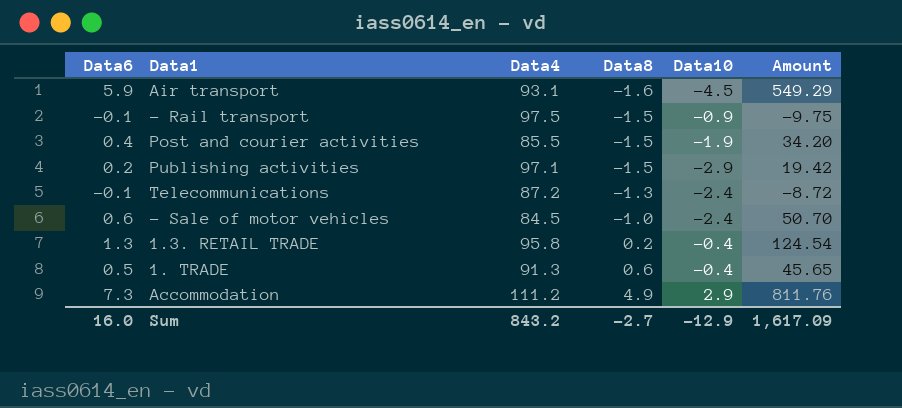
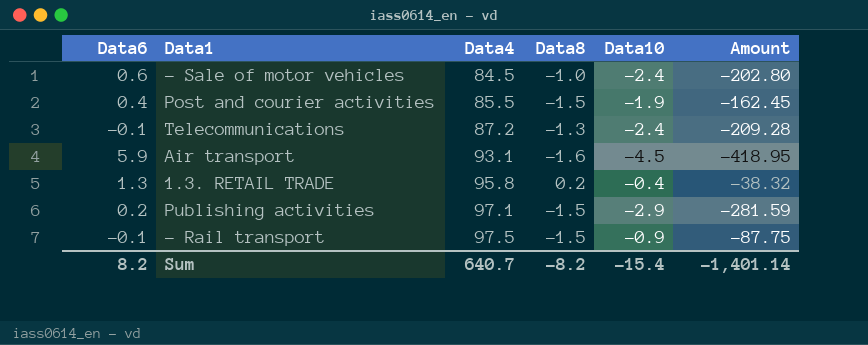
row order: Data8 ascending -> Data4 ascending
column Amount | formula: [Data6] * [Data4] -> [Data4] * [Data10]
row 1. TRADE: 0.5 | 91.3 | 0.6 | -0.4 | 45.65 -> none
row Accommodation: 7.3 | 111.2 | 4.9 | 2.9 | 811.76 -> none
Sum | Data6: 16.0 -> 8.2
Sum | Data4: 843.2 -> 640.7
Sum | Data8: -2.7 -> -8.2
Sum | Data10: -12.9 -> -15.4
Sum | Amount: 1,617.09 -> -1,401.14

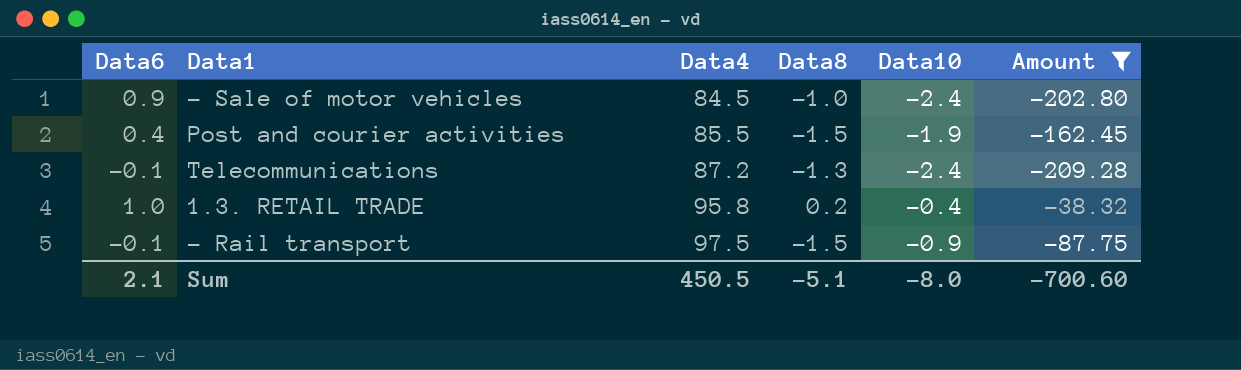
filter: none -> Amount >= -209.28
- Sale of motor vehicles | Data6: 0.6 -> 0.9
1.3. RETAIL TRADE | Data6: 1.3 -> 1.0
Sum | Data6: 8.2 -> 2.1
Sum | Data4: 640.7 -> 450.5
Sum | Data8: -8.2 -> -5.1
Sum | Data10: -15.4 -> -8.0
Sum | Amount: -1,401.14 -> -700.60

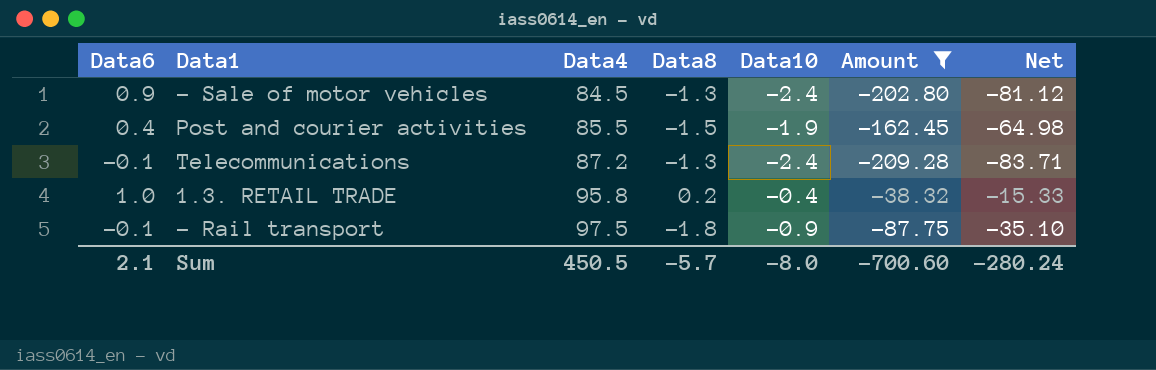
column Net | formula: none -> [Amount] * 0.4
- Sale of motor vehicles | Data8: -1.0 -> -1.3
- Rail transport | Data8: -1.5 -> -1.8
Sum | Data8: -5.1 -> -5.7

